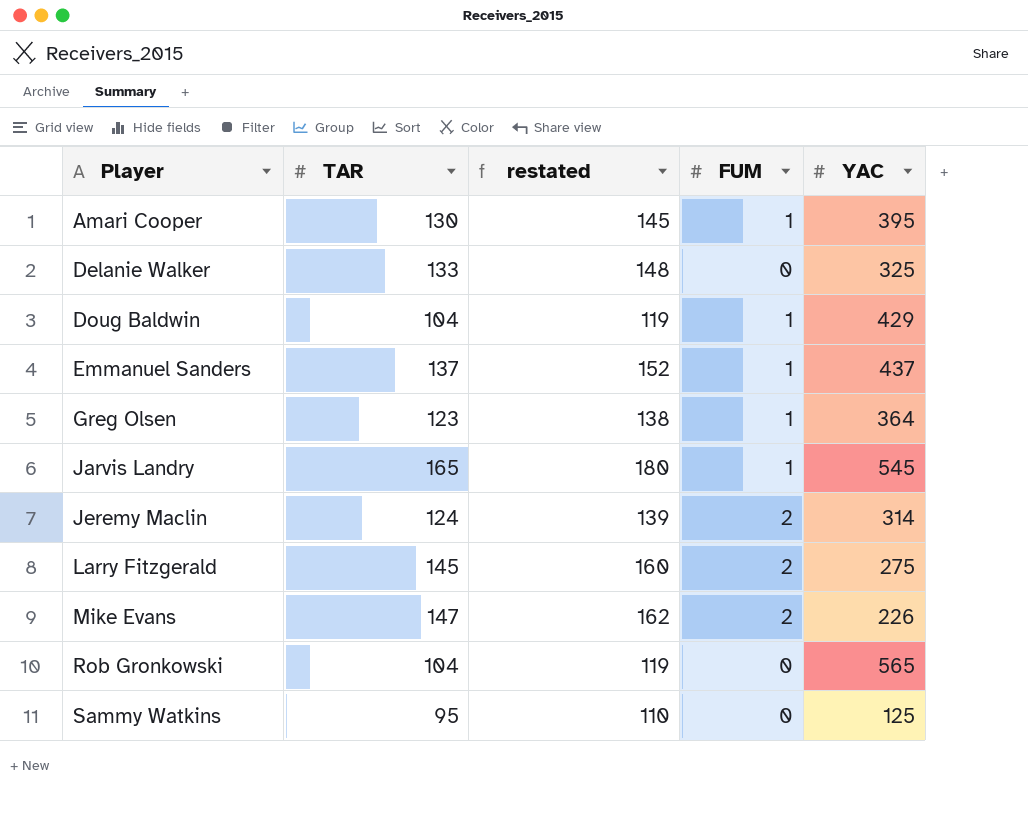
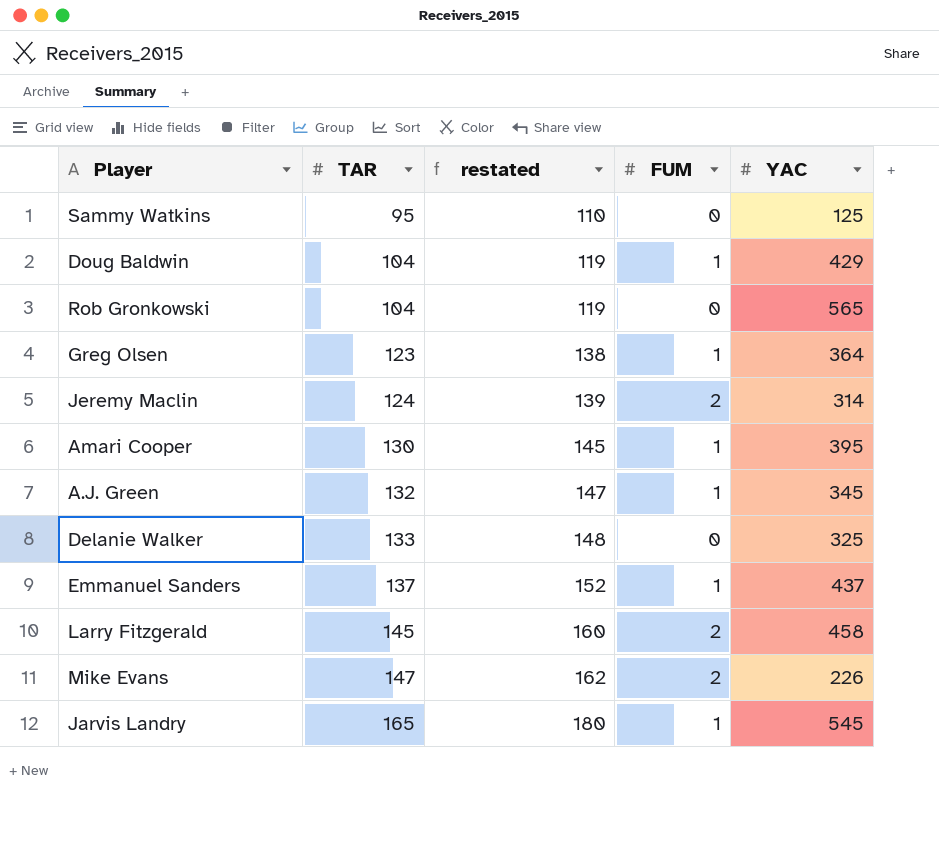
row order: Player ascending -> TAR ascending
row A.J. Green: none -> 132 | 147 | 1 | 345
Larry Fitzgerald | YAC: 275 -> 458

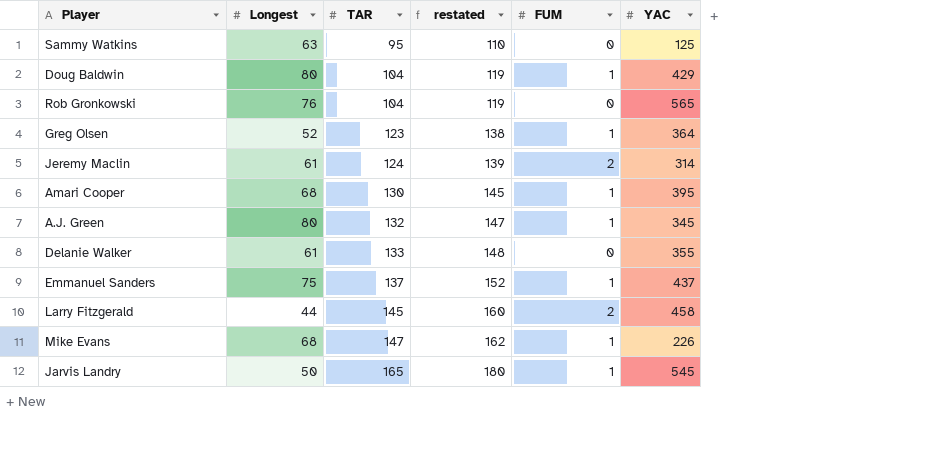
column Longest | position: none -> 2
Delanie Walker | YAC: 325 -> 355
Mike Evans | FUM: 2 -> 1

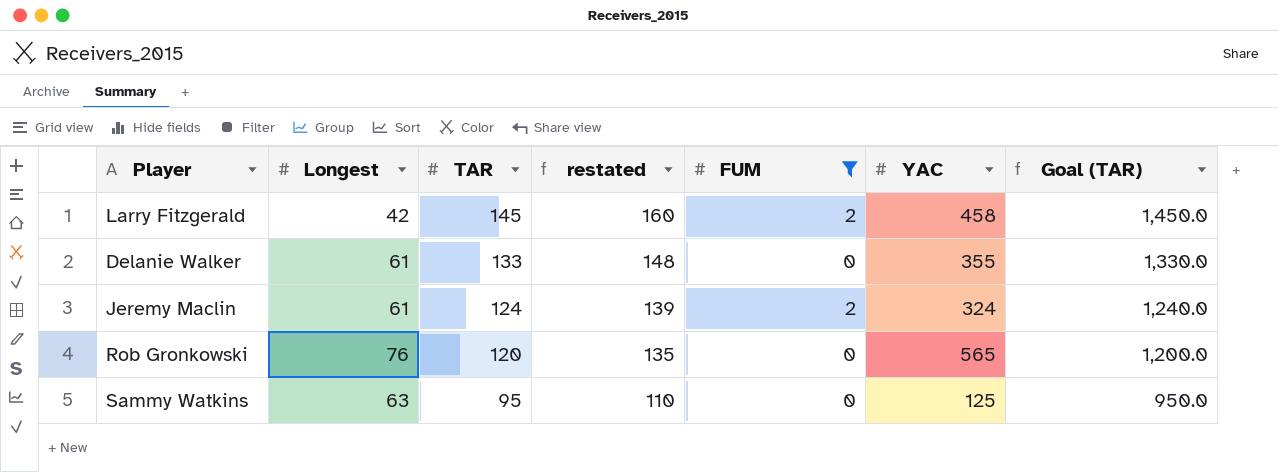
filter: none -> FUM != 1
row order: TAR ascending -> TAR descending
column Goal (TAR) | formula: none -> [TAR] * 10
Larry Fitzgerald | Longest: 44 -> 42
Jeremy Maclin | YAC: 314 -> 324
Rob Gronkowski | TAR: 104 -> 120
Rob Gronkowski | restated: 119 -> 135

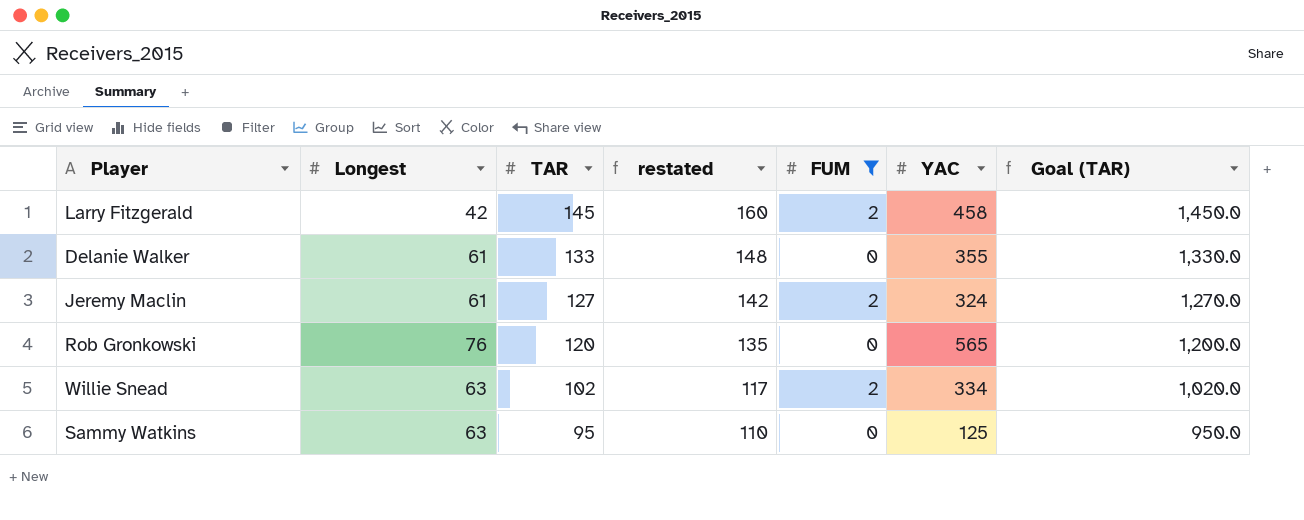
Jeremy Maclin | TAR: 124 -> 127
Jeremy Maclin | restated: 139 -> 142
Jeremy Maclin | Goal (TAR): 1,240.0 -> 1,270.0
row Willie Snead: none -> 63 | 102 | 117 | 2 | 334 | 1,020.0

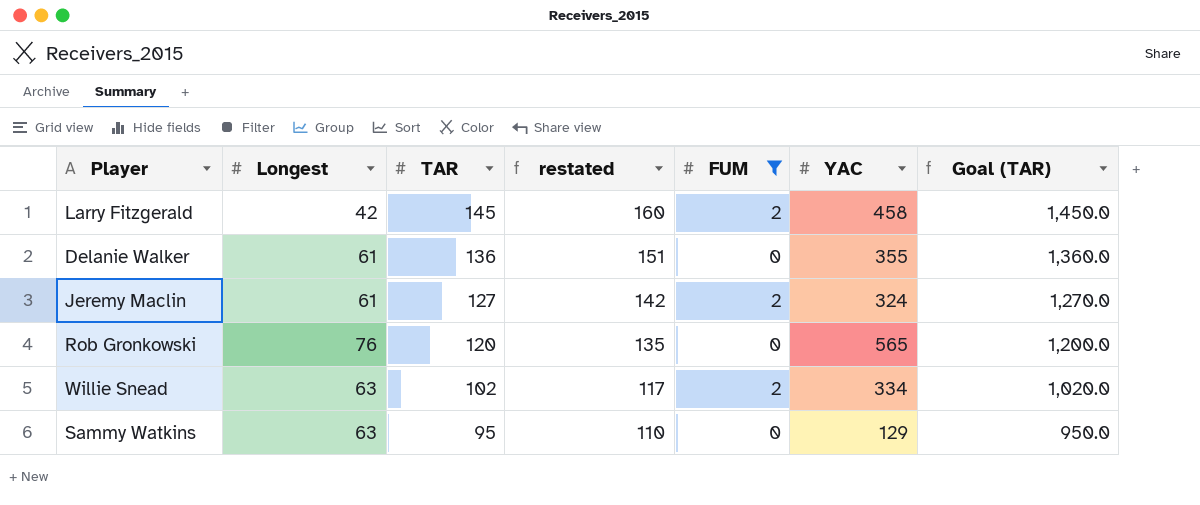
Delanie Walker | TAR: 133 -> 136
Delanie Walker | restated: 148 -> 151
Delanie Walker | Goal (TAR): 1,330.0 -> 1,360.0
Sammy Watkins | YAC: 125 -> 129

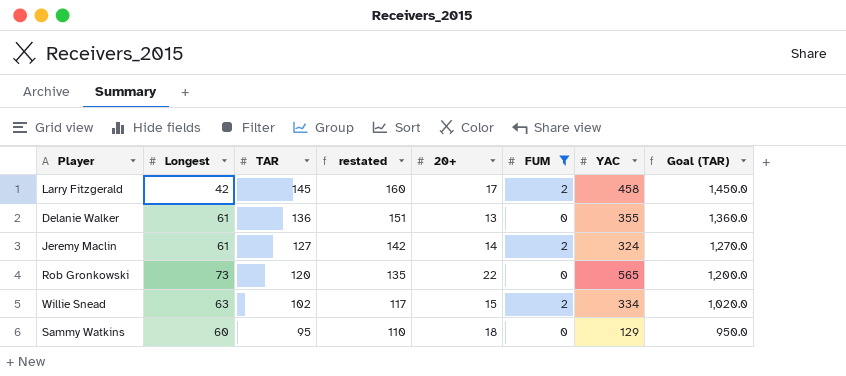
column 20+ | position: none -> 5
Rob Gronkowski | Longest: 76 -> 73
Sammy Watkins | Longest: 63 -> 60

